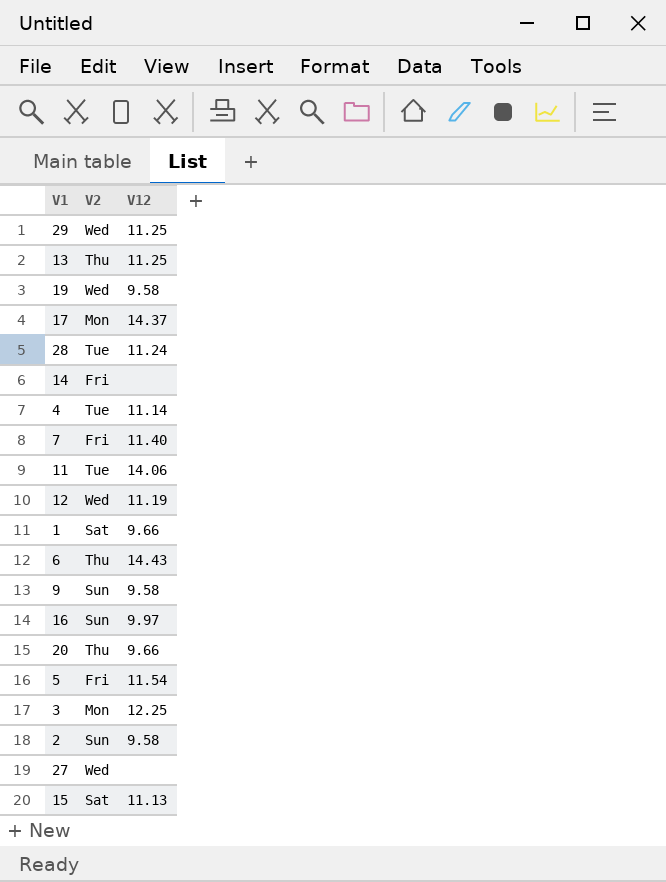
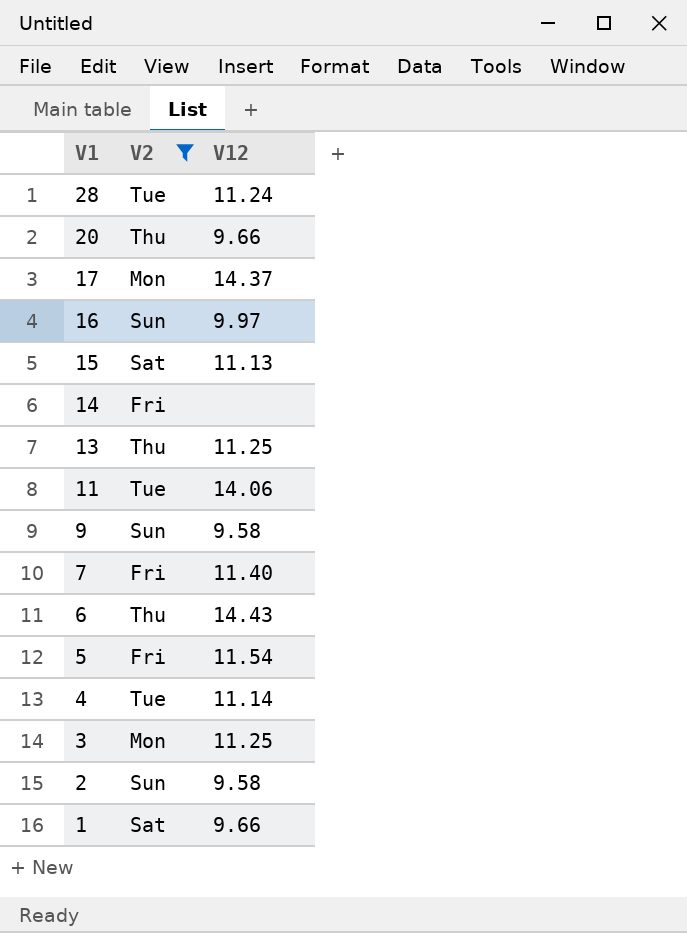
filter: none -> V2 != Wed
row order: none -> V1 descending
3 | V12: 12.25 -> 11.25

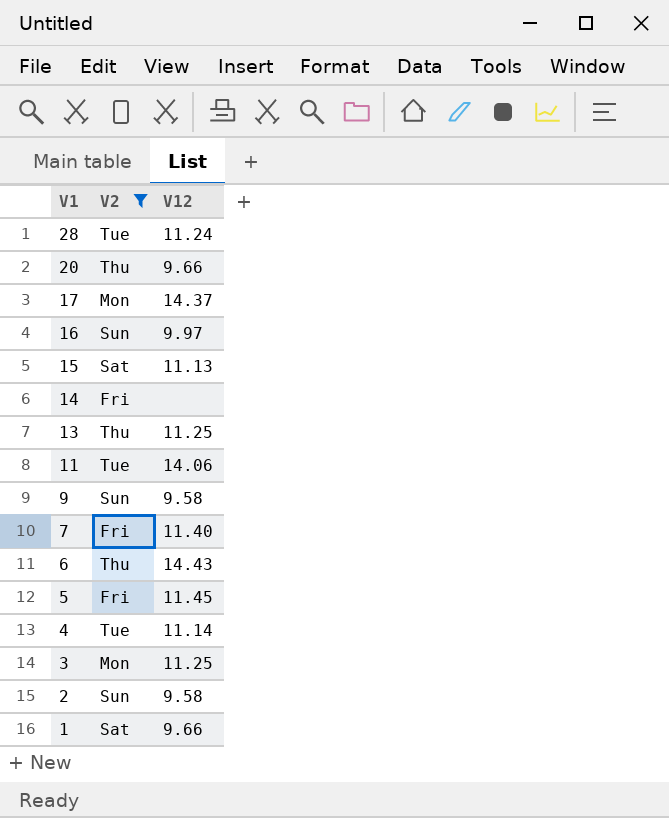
5 | V12: 11.54 -> 11.45

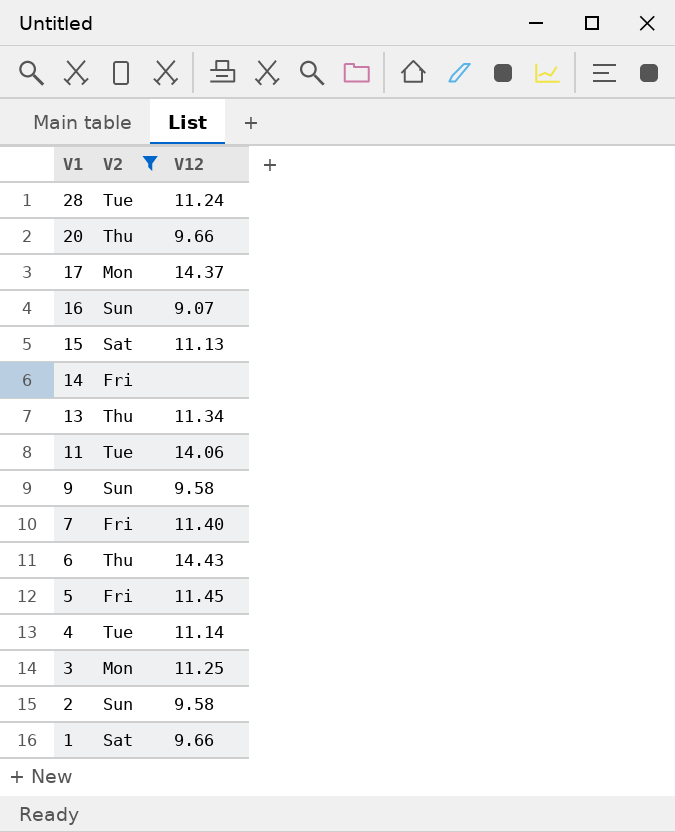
16 | V12: 9.97 -> 9.07
13 | V12: 11.25 -> 11.34

